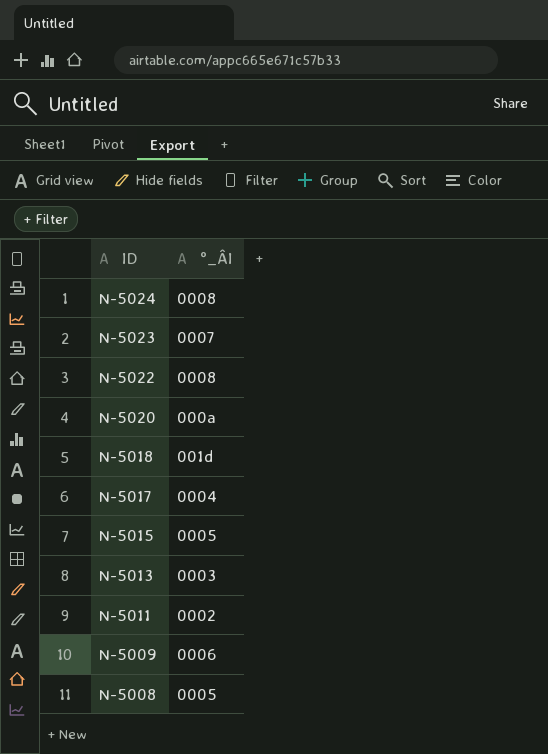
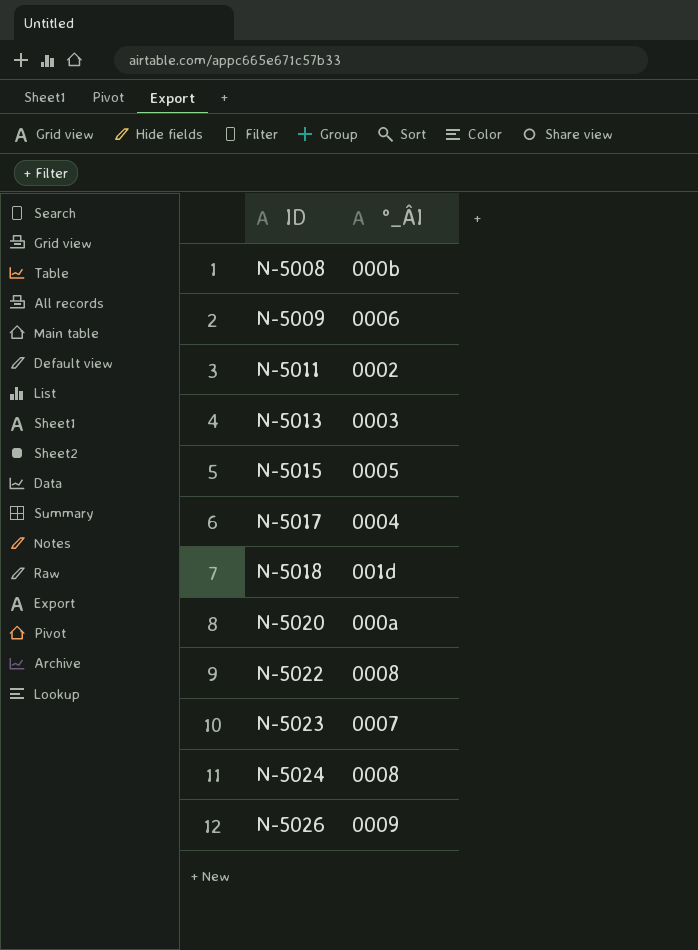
row order: ID descending -> ID ascending
N-5008 | °_ÂI: 0005 -> 000b
row N-5026: none -> 0009

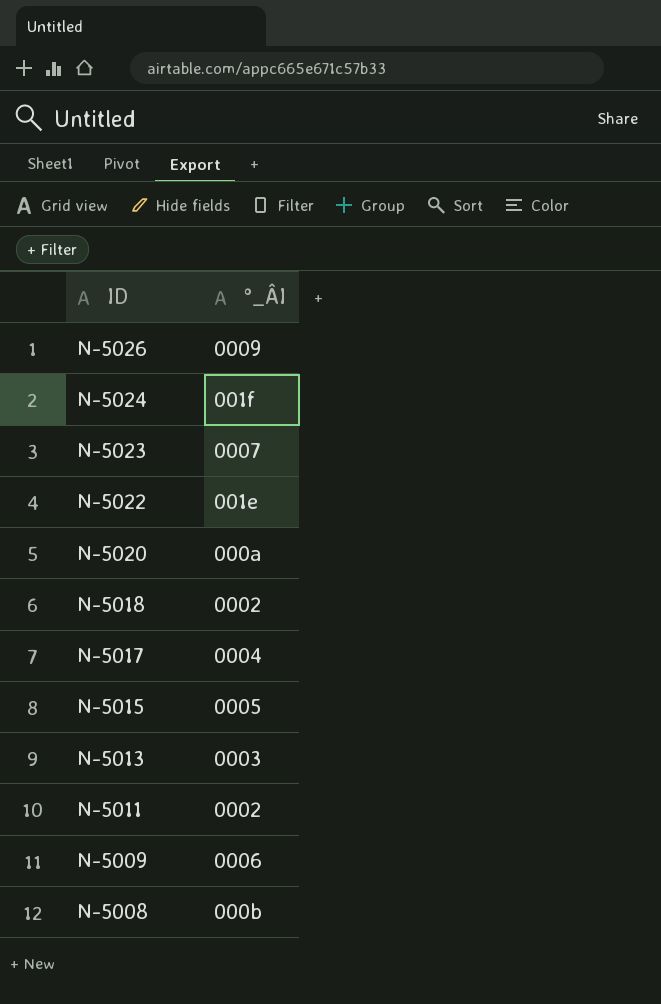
row order: ID ascending -> ID descending
N-5024 | °_ÂI: 0008 -> 001f
N-5022 | °_ÂI: 0008 -> 001e
N-5018 | °_ÂI: 001d -> 0002

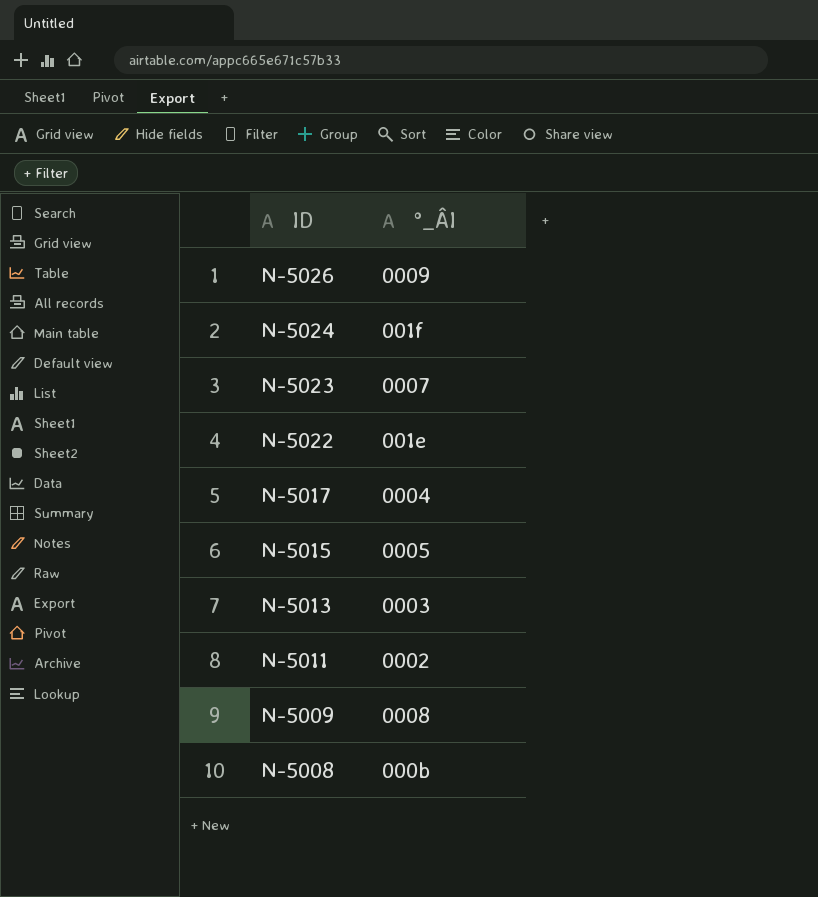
row N-5020: 000a -> none
row N-5018: 0002 -> none
N-5009 | °_ÂI: 0006 -> 0008

